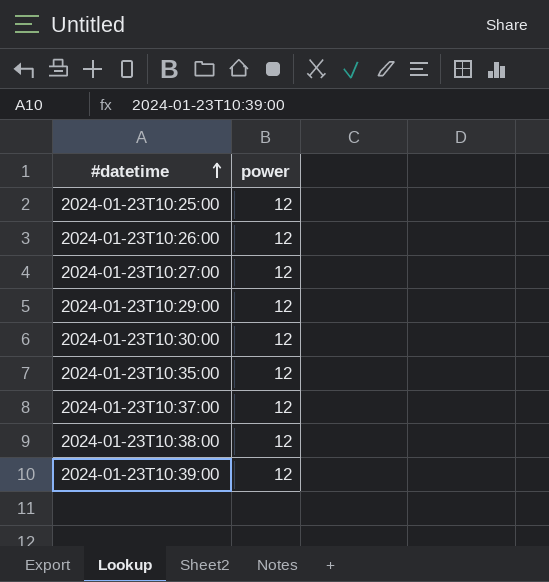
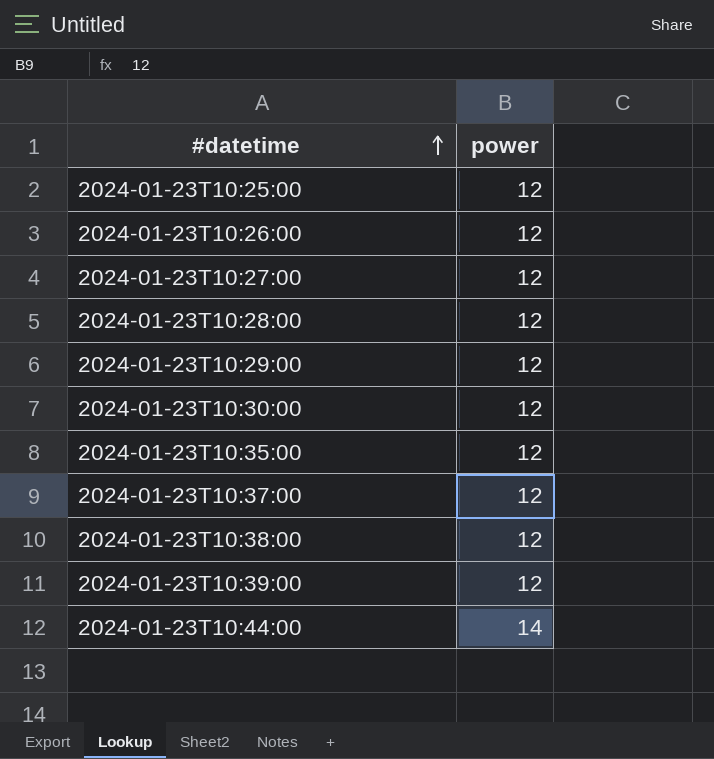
row 2024-01-23T10:28:00: none -> 12
row 2024-01-23T10:44:00: none -> 14

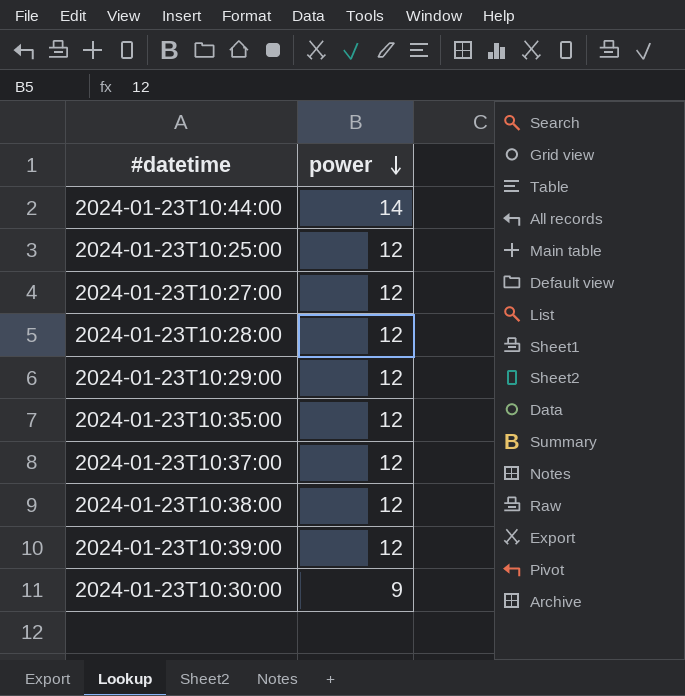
row order: #datetime ascending -> power descending
row 2024-01-23T10:26:00: 12 -> none
2024-01-23T10:30:00 | power: 12 -> 9

